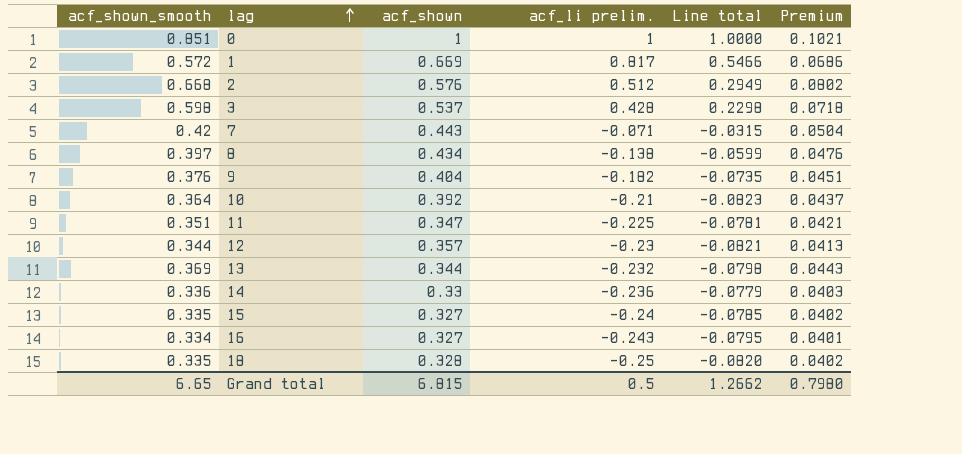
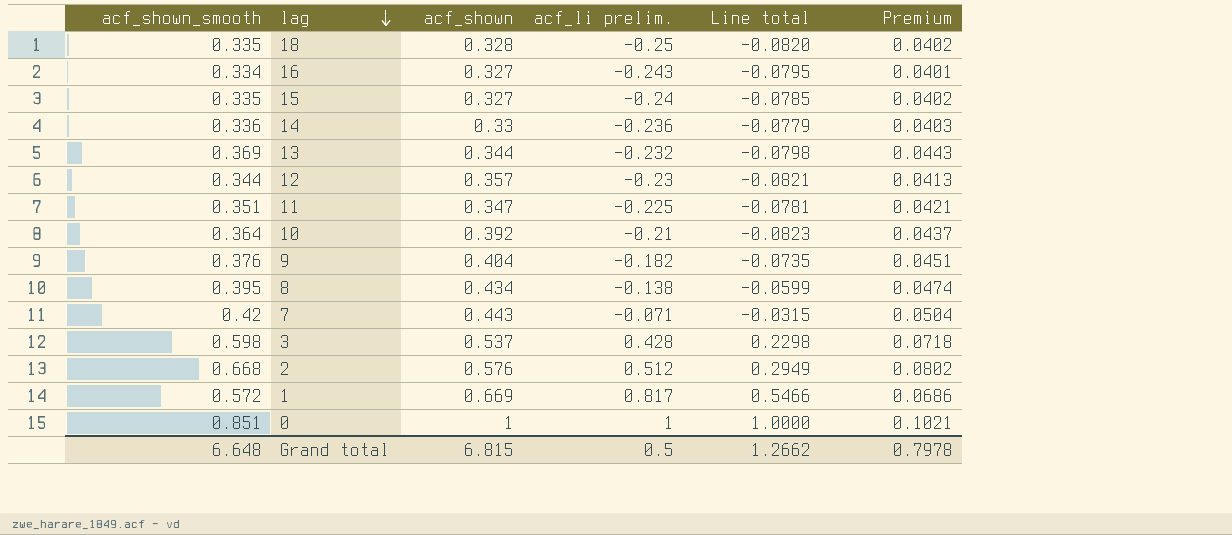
row order: lag ascending -> lag descending
8 | acf_shown_smooth: 0.397 -> 0.395
8 | Premium: 0.0476 -> 0.0474
Grand total | acf_shown_smooth: 6.65 -> 6.648
Grand total | Premium: 0.7980 -> 0.7978

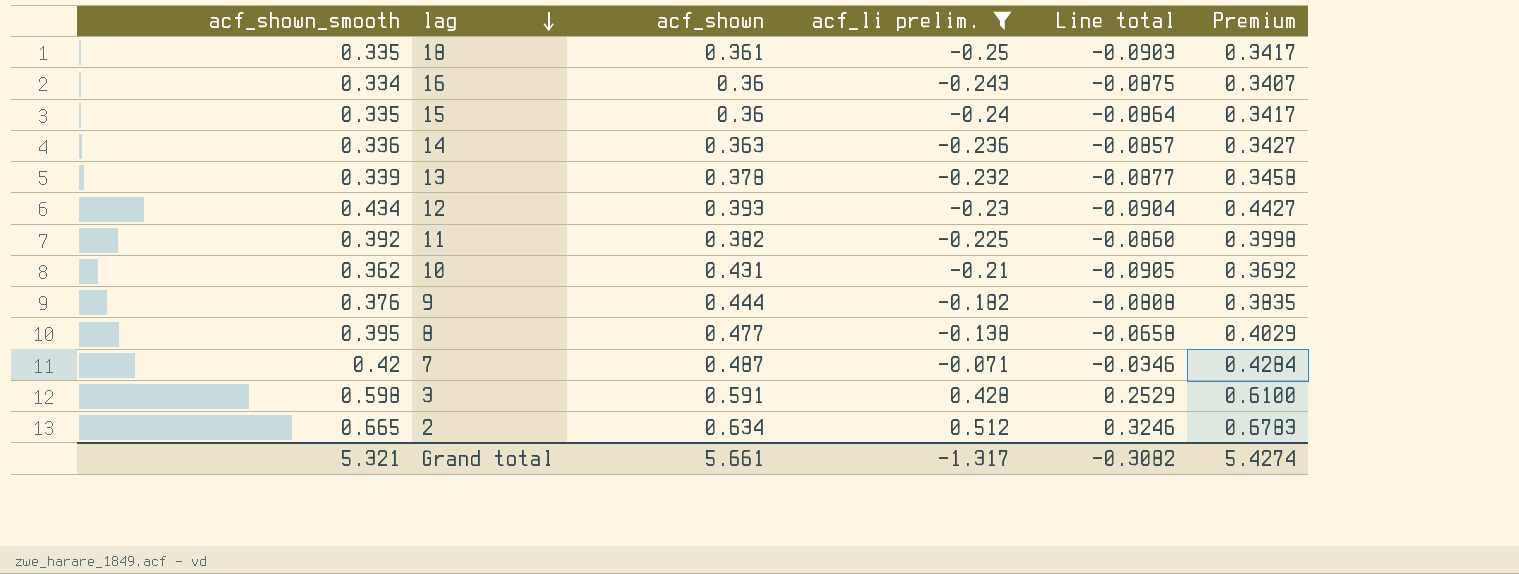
filter: none -> acf_li prelim. <= 0.512
column Premium | formula: [acf_shown_smooth] * 0.12 -> [acf_shown_smooth] * 1.02
18 | acf_shown: 0.328 -> 0.361
18 | Line total: -0.0820 -> -0.0903
16 | acf_shown: 0.327 -> 0.36
16 | Line total: -0.0795 -> -0.0875
15 | acf_shown: 0.327 -> 0.36
15 | Line total: -0.0785 -> -0.0864
14 | acf_shown: 0.33 -> 0.363
14 | Line total: -0.0779 -> -0.0857
13 | acf_shown_smooth: 0.369 -> 0.339
13 | acf_shown: 0.344 -> 0.378
13 | Line total: -0.0798 -> -0.0877
12 | acf_shown_smooth: 0.344 -> 0.434
12 | acf_shown: 0.357 -> 0.393
12 | Line total: -0.0821 -> -0.0904
11 | acf_shown_smooth: 0.351 -> 0.392
11 | acf_shown: 0.347 -> 0.382
11 | Line total: -0.0781 -> -0.0860
10 | acf_shown_smooth: 0.364 -> 0.362
10 | acf_shown: 0.392 -> 0.431
10 | Line total: -0.0823 -> -0.0905
9 | acf_shown: 0.404 -> 0.444
9 | Line total: -0.0735 -> -0.0808
8 | acf_shown: 0.434 -> 0.477
8 | Line total: -0.0599 -> -0.0658
7 | acf_shown: 0.443 -> 0.487
7 | Line total: -0.0315 -> -0.0346
3 | acf_shown: 0.537 -> 0.591
3 | Line total: 0.2298 -> 0.2529
2 | acf_shown_smooth: 0.668 -> 0.665
2 | acf_shown: 0.576 -> 0.634
2 | Line total: 0.2949 -> 0.3246
Grand total | acf_shown_smooth: 6.648 -> 5.321
Grand total | acf_shown: 6.815 -> 5.661
Grand total | acf_li prelim.: 0.5 -> -1.317
Grand total | Line total: 1.2662 -> -0.3082
Grand total | Premium: 0.7978 -> 5.4274

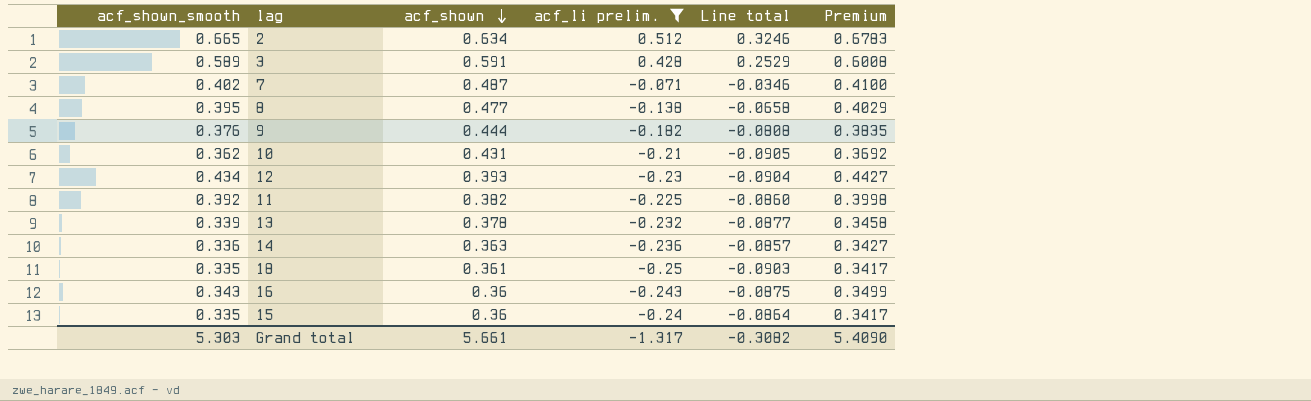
row order: lag descending -> acf_shown descending
3 | acf_shown_smooth: 0.598 -> 0.589
3 | Premium: 0.6100 -> 0.6008
7 | acf_shown_smooth: 0.42 -> 0.402
7 | Premium: 0.4284 -> 0.4100
16 | acf_shown_smooth: 0.334 -> 0.343
16 | Premium: 0.3407 -> 0.3499
Grand total | acf_shown_smooth: 5.321 -> 5.303
Grand total | Premium: 5.4274 -> 5.4090

